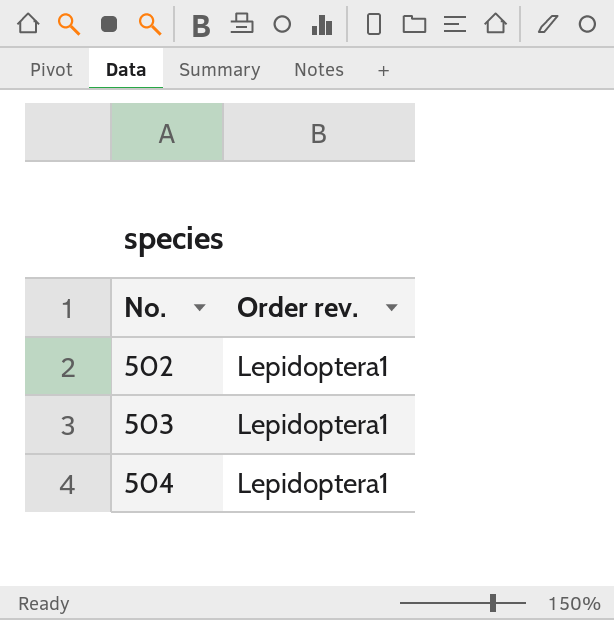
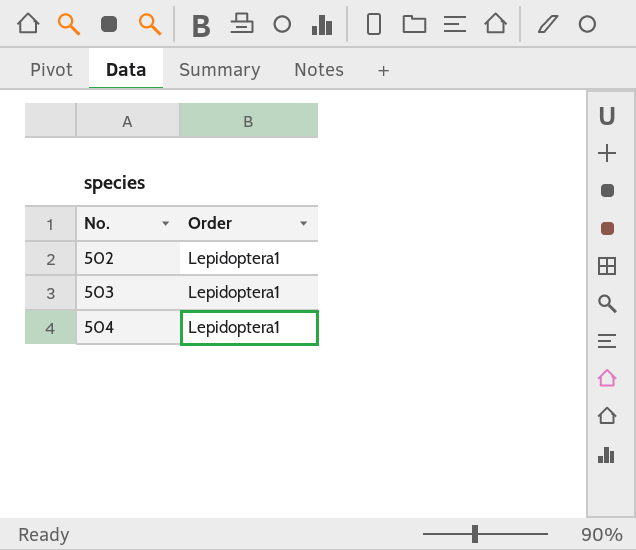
column name: Order rev. -> Order

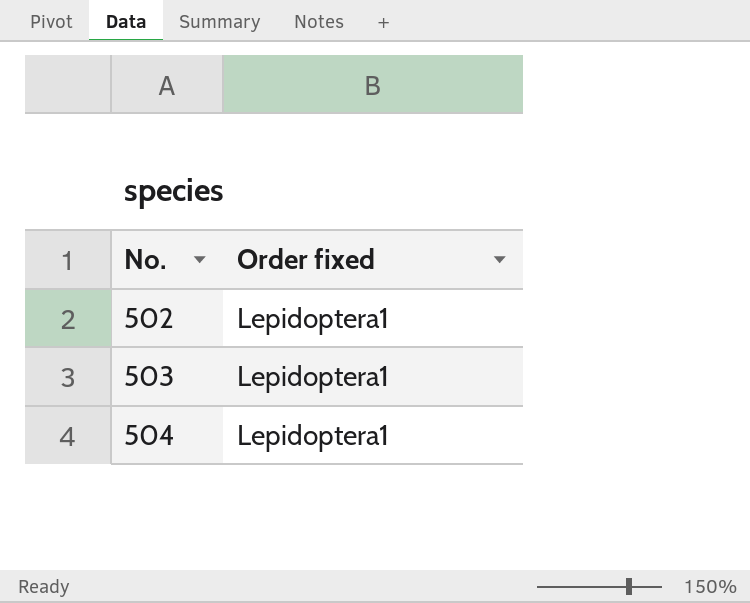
column name: Order -> Order fixed

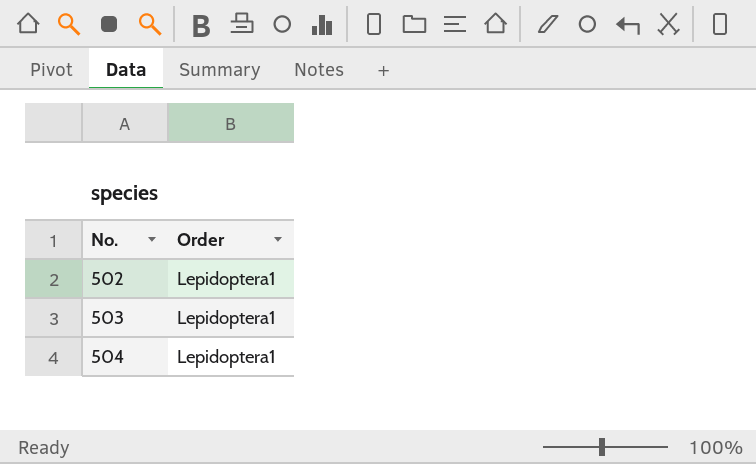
column name: Order fixed -> Order

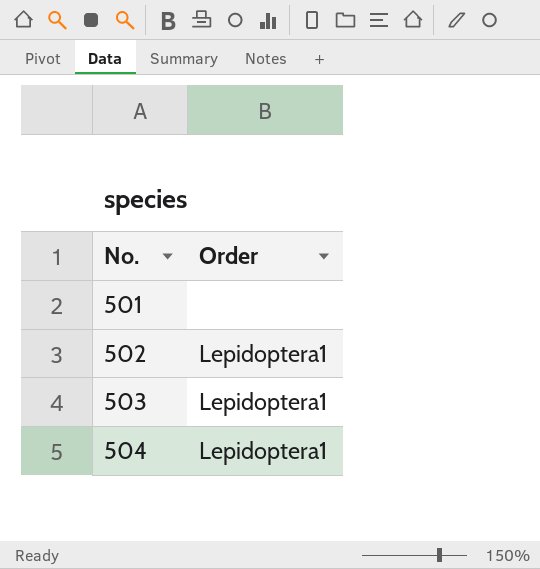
row 501: none -> none

